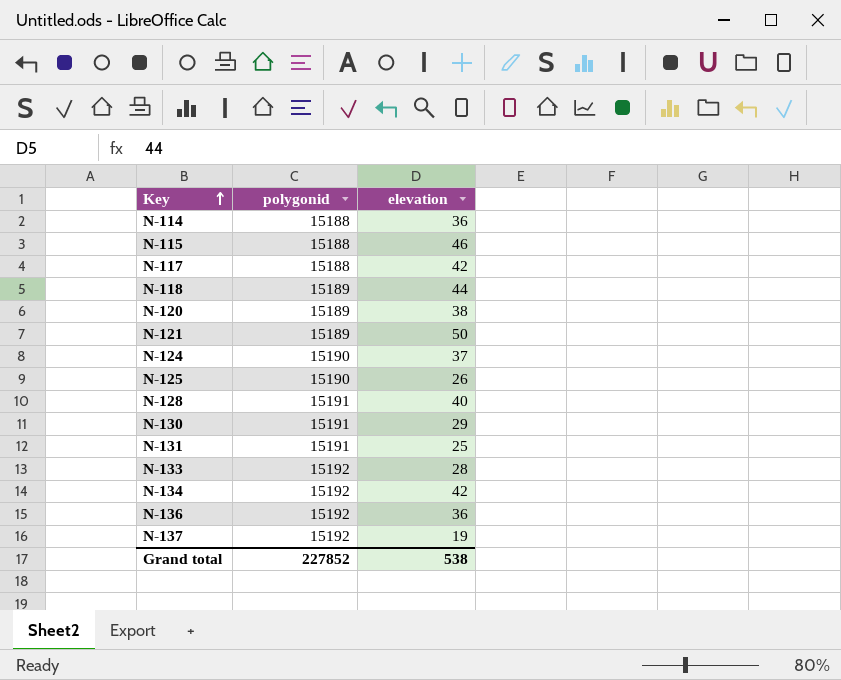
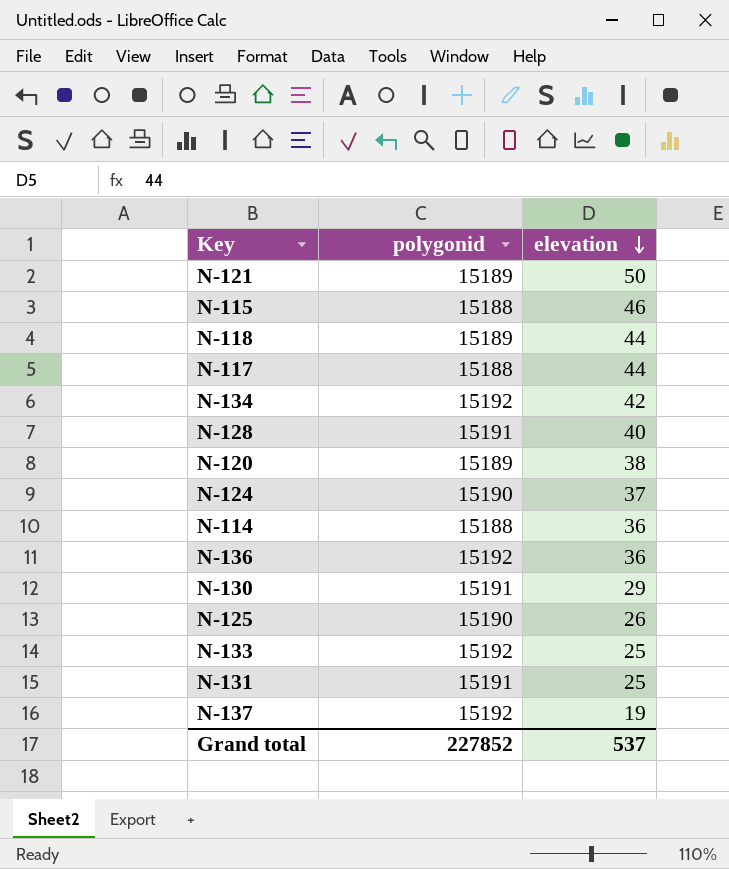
row order: Key ascending -> elevation descending
N-117 | elevation: 42 -> 44
N-133 | elevation: 28 -> 25
Grand total | elevation: 538 -> 537

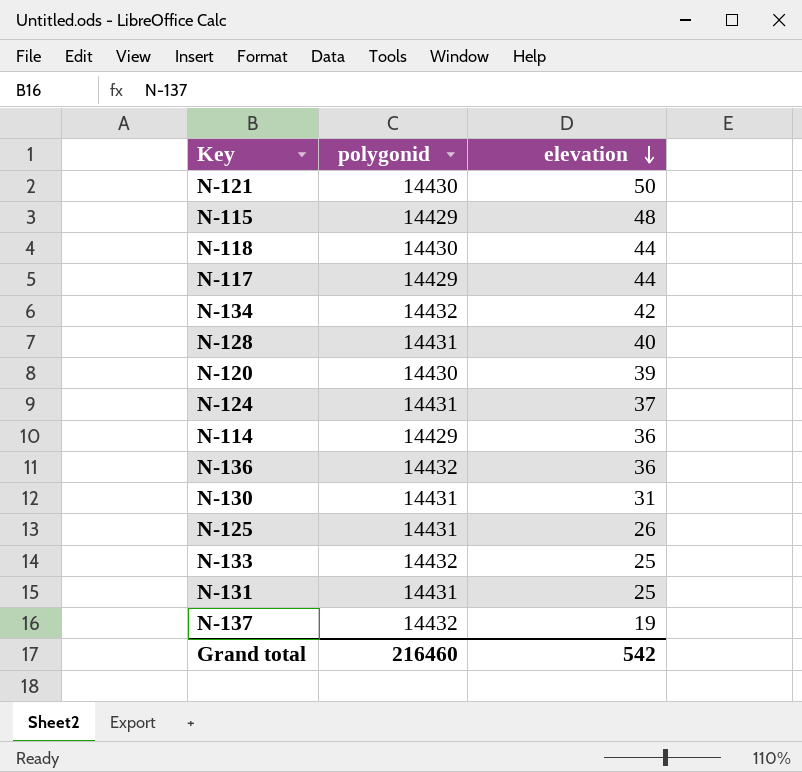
N-121 | polygonid: 15189 -> 14430
N-115 | polygonid: 15188 -> 14429
N-115 | elevation: 46 -> 48
N-118 | polygonid: 15189 -> 14430
N-117 | polygonid: 15188 -> 14429
N-134 | polygonid: 15192 -> 14432
N-128 | polygonid: 15191 -> 14431
N-120 | polygonid: 15189 -> 14430
N-120 | elevation: 38 -> 39
N-124 | polygonid: 15190 -> 14431
N-114 | polygonid: 15188 -> 14429
N-136 | polygonid: 15192 -> 14432
N-130 | polygonid: 15191 -> 14431
N-130 | elevation: 29 -> 31
N-125 | polygonid: 15190 -> 14431
N-133 | polygonid: 15192 -> 14432
N-131 | polygonid: 15191 -> 14431
N-137 | polygonid: 15192 -> 14432
Grand total | polygonid: 227852 -> 216460
Grand total | elevation: 537 -> 542

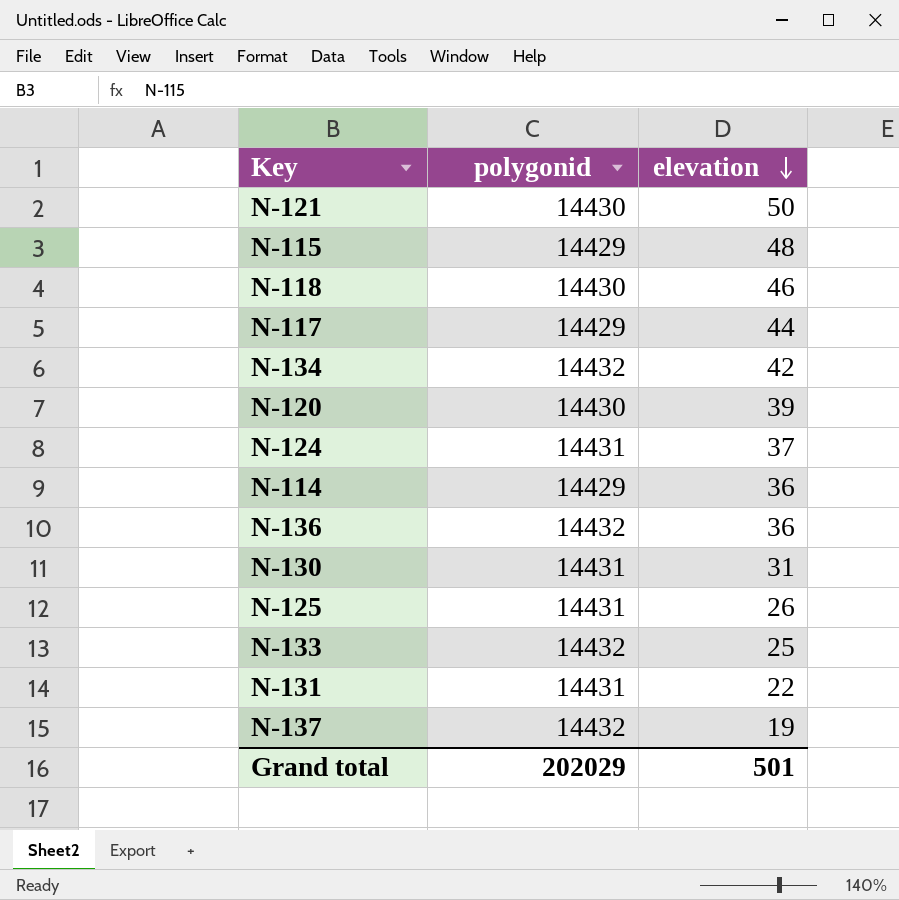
row N-128: 14431 | 40 -> none
N-118 | elevation: 44 -> 46
N-131 | elevation: 25 -> 22
Grand total | polygonid: 216460 -> 202029
Grand total | elevation: 542 -> 501

